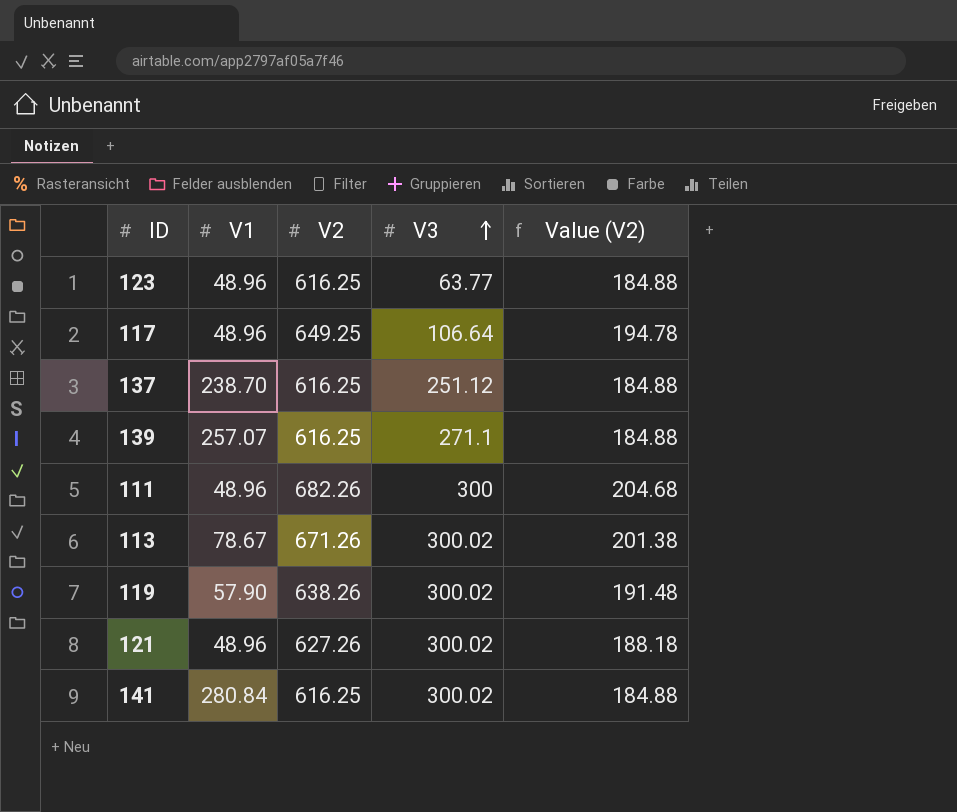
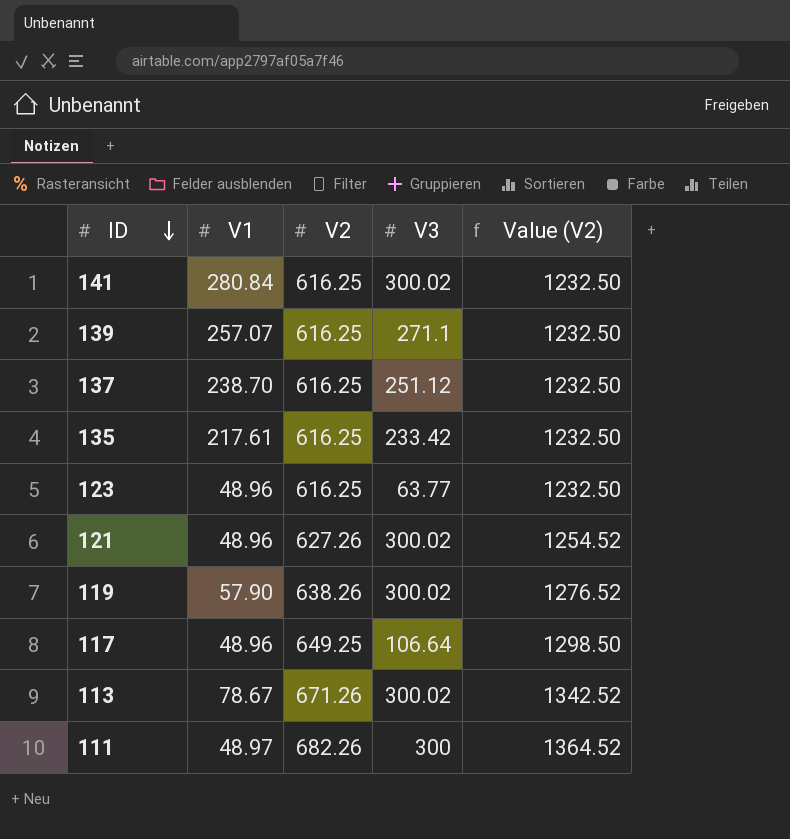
row order: V3 ascending -> ID descending
column Value (V2) | formula: [V2] * 0.3 -> [V2] * 2
row 135: none -> 217.61 | 616.25 | 233.42 | 1232.50
111 | V1: 48.96 -> 48.97

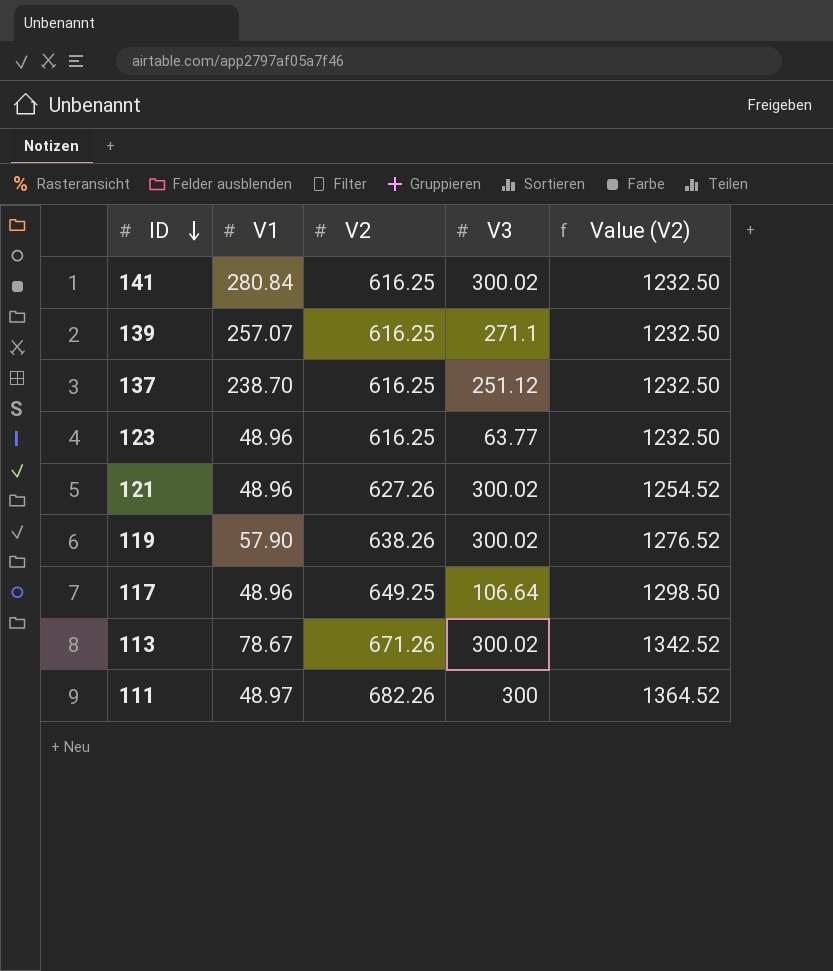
row 135: 217.61 | 616.25 | 233.42 | 1232.50 -> none

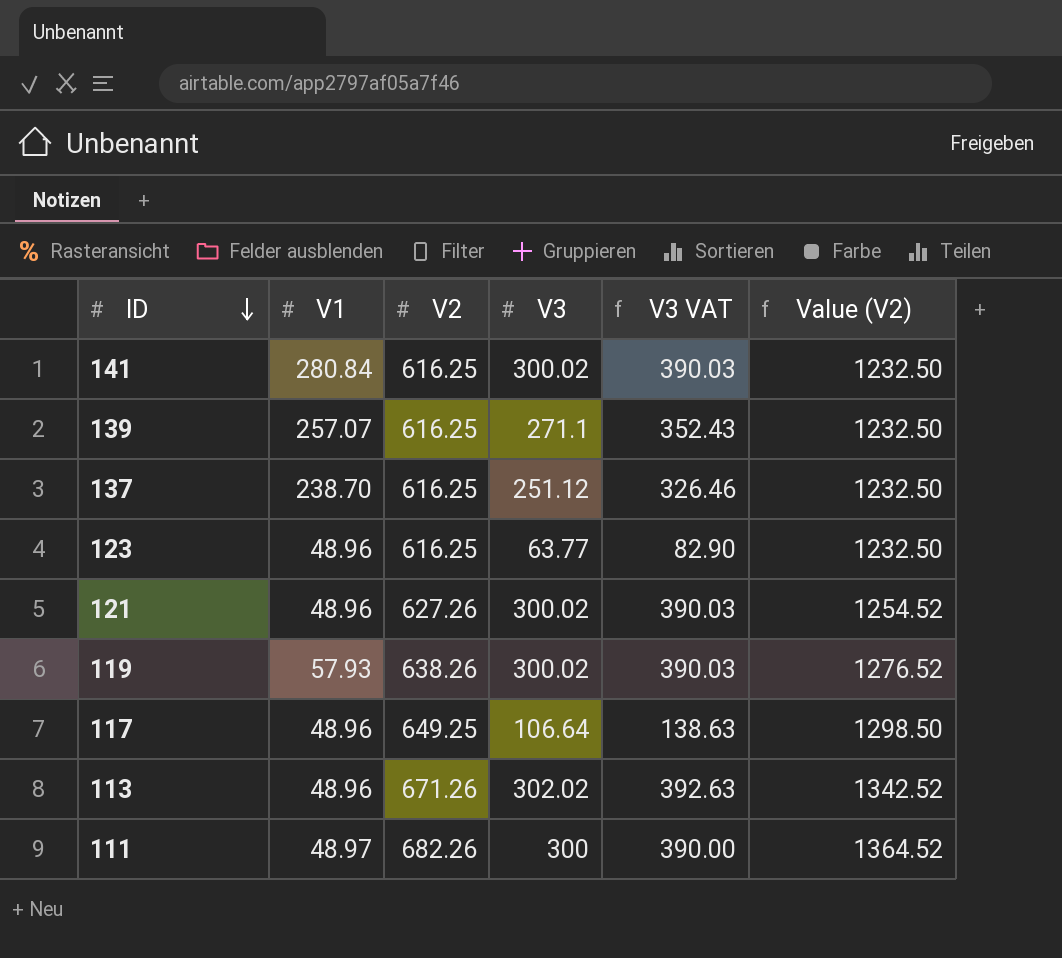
column V3 VAT | formula: none -> [V3] * 1.3
119 | V1: 57.90 -> 57.93
113 | V1: 78.67 -> 48.96
113 | V3: 300.02 -> 302.02

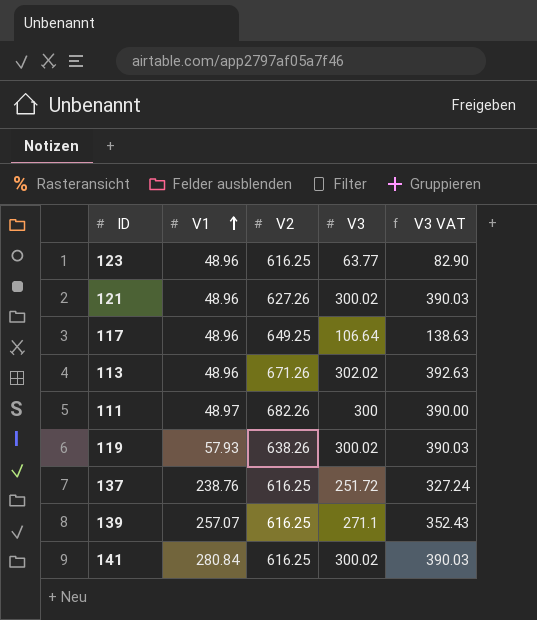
row order: ID descending -> V1 ascending
column Value (V2) | formula: [V2] * 2 -> none
137 | V1: 238.70 -> 238.76
137 | V3: 251.12 -> 251.72
137 | V3 VAT: 326.46 -> 327.24

